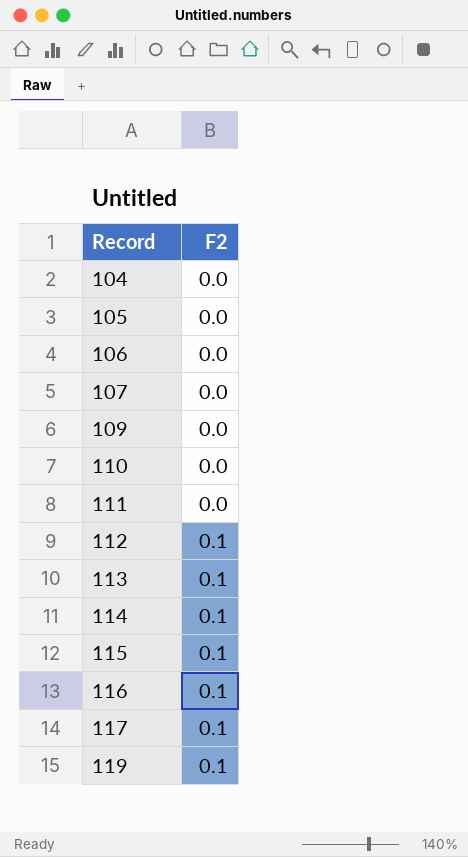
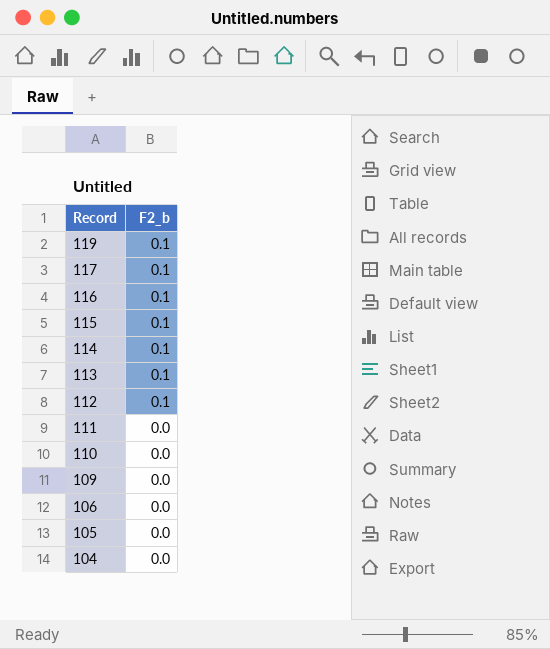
row order: Record ascending -> Record descending
column name: F2 -> F2_b
row 107: 0.0 -> none

